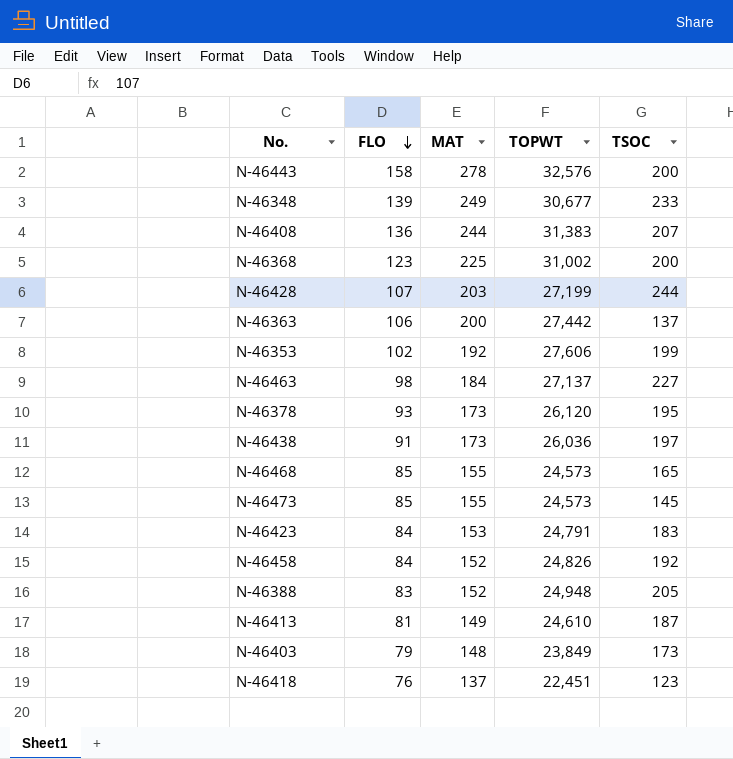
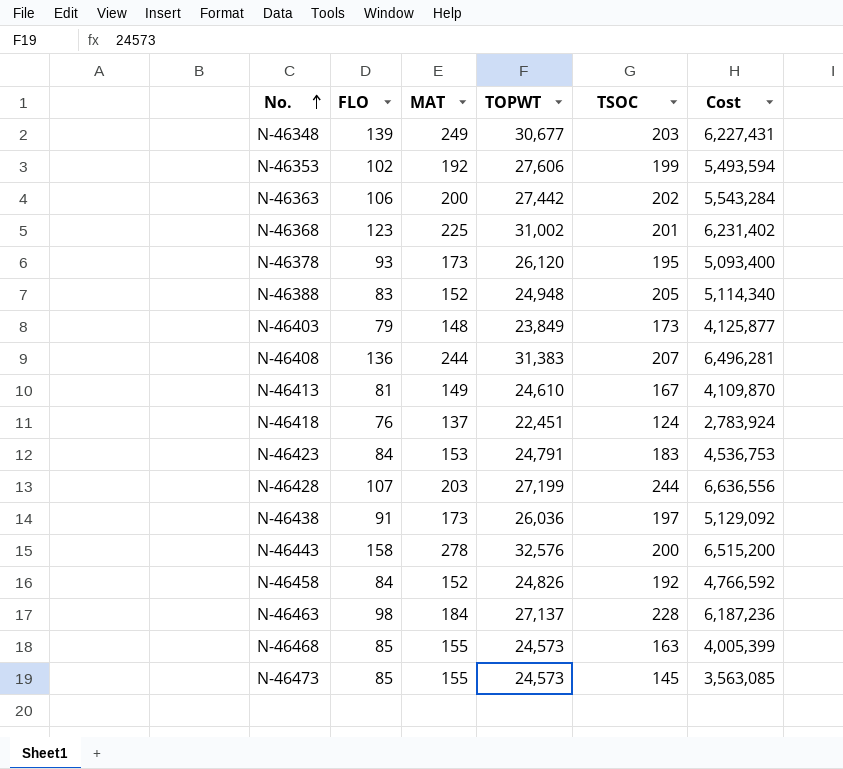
row order: FLO descending -> No. ascending
column Cost | formula: none -> [TOPWT] * [TSOC]
N-46348 | TSOC: 233 -> 203
N-46363 | TSOC: 137 -> 202
N-46368 | TSOC: 200 -> 201
N-46413 | TSOC: 187 -> 167
N-46418 | TSOC: 123 -> 124
N-46463 | TSOC: 227 -> 228
N-46468 | TSOC: 165 -> 163

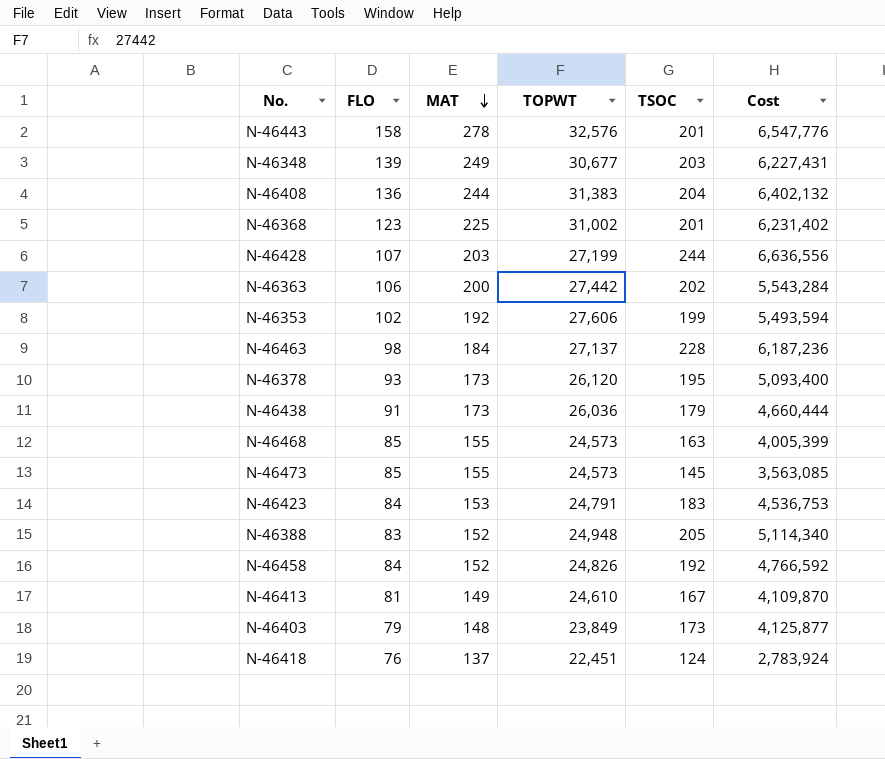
row order: No. ascending -> MAT descending
N-46443 | TSOC: 200 -> 201
N-46443 | Cost: 6,515,200 -> 6,547,776
N-46408 | TSOC: 207 -> 204
N-46408 | Cost: 6,496,281 -> 6,402,132
N-46438 | TSOC: 197 -> 179
N-46438 | Cost: 5,129,092 -> 4,660,444

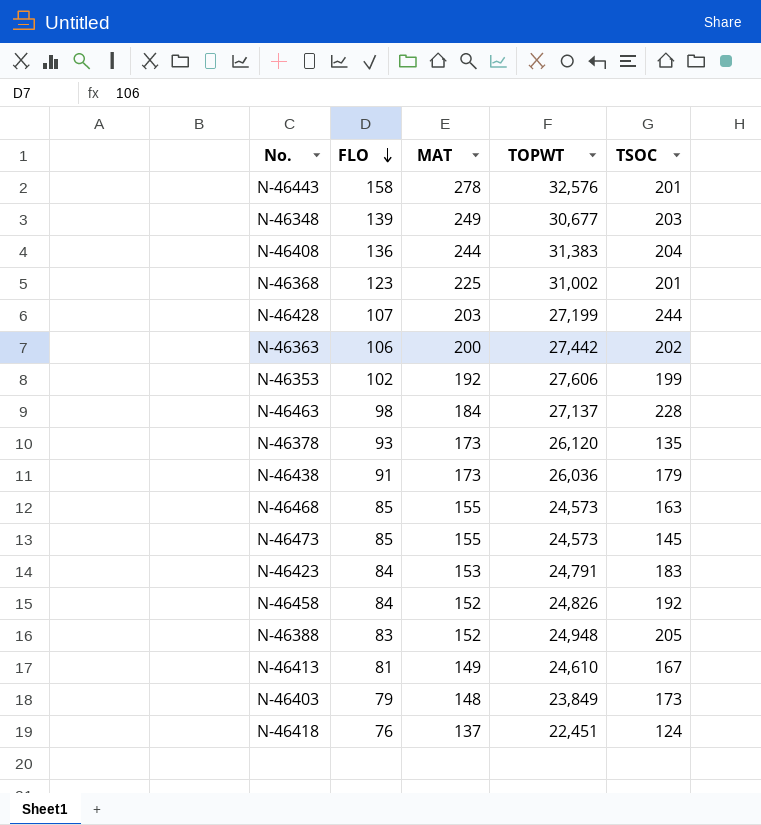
row order: MAT descending -> FLO descending
column Cost | formula: [TOPWT] * [TSOC] -> none
N-46378 | TSOC: 195 -> 135

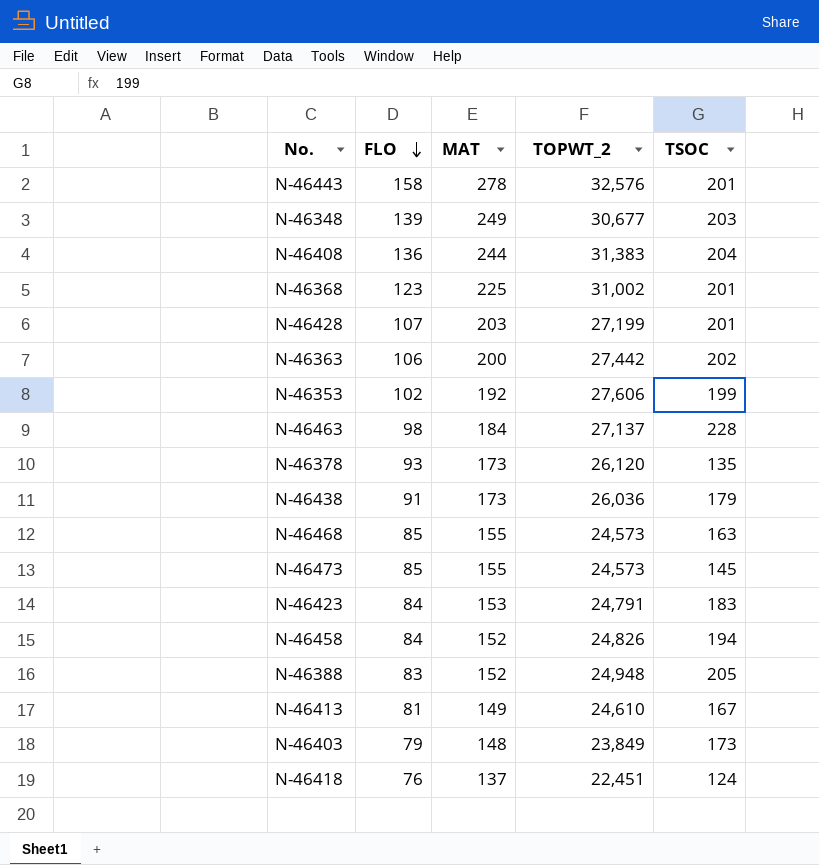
column name: TOPWT -> TOPWT_2
N-46428 | TSOC: 244 -> 201
N-46458 | TSOC: 192 -> 194

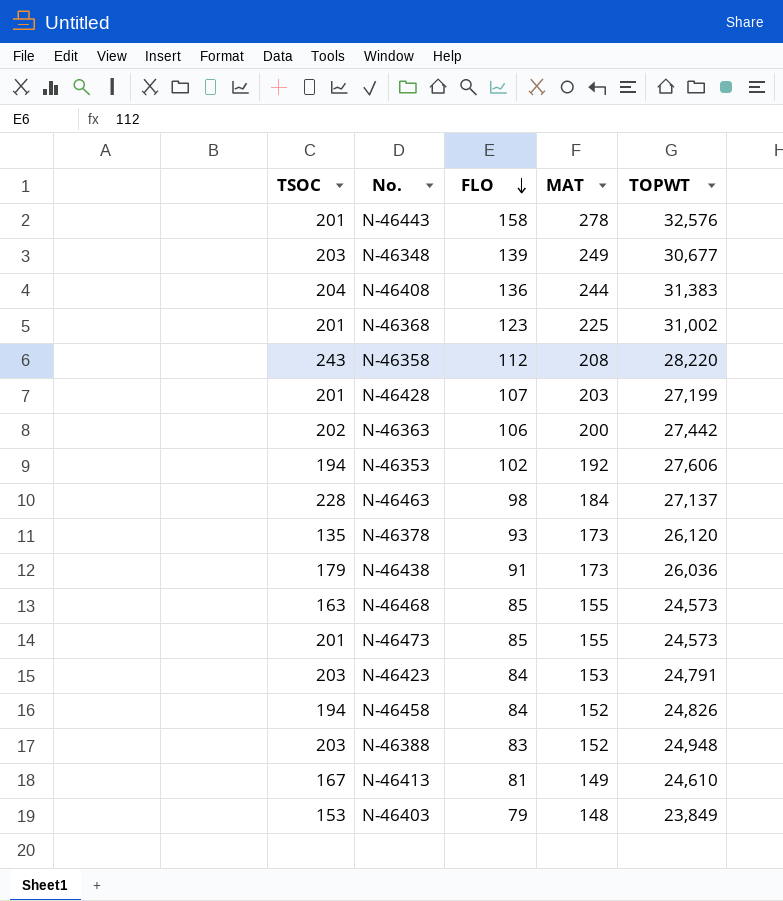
column TSOC | position: 5 -> 1
column name: TOPWT_2 -> TOPWT
row N-46418: 76 | 137 | 22,451 | 124 -> none
row N-46358: none -> 243 | 112 | 208 | 28,220
N-46353 | TSOC: 199 -> 194
N-46473 | TSOC: 145 -> 201
N-46423 | TSOC: 183 -> 203
N-46388 | TSOC: 205 -> 203
N-46403 | TSOC: 173 -> 153

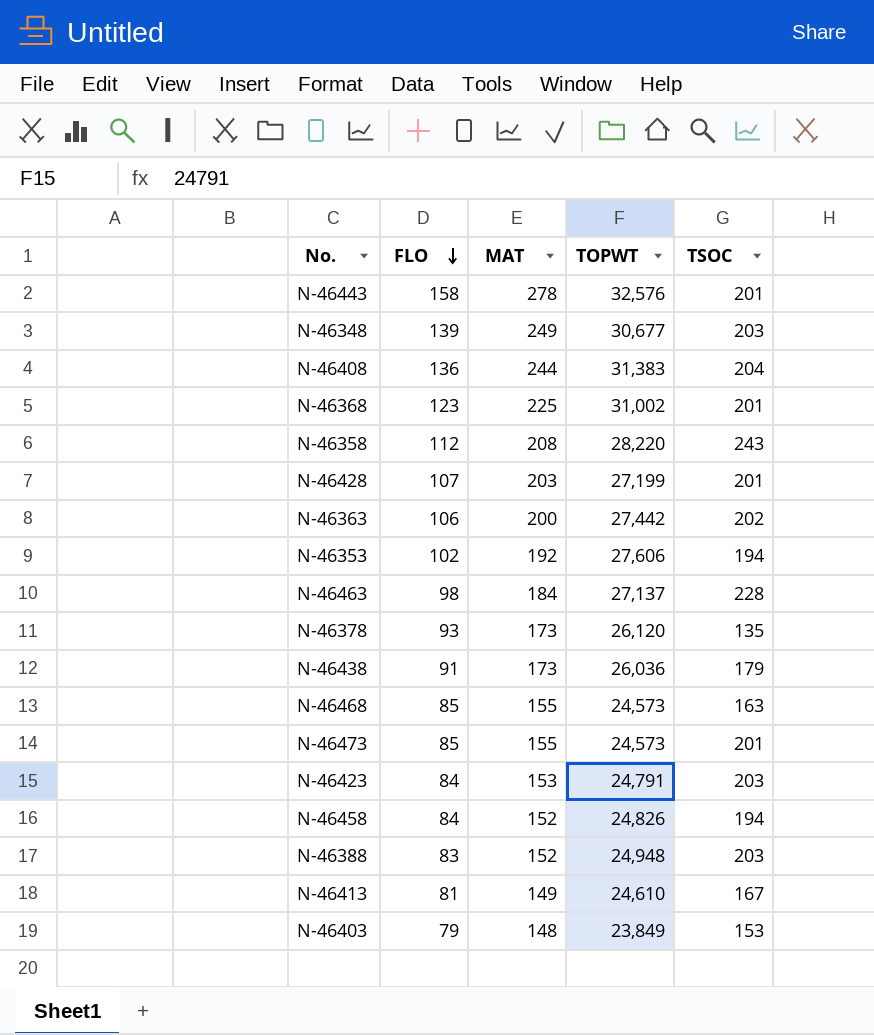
column TSOC | position: 1 -> 5

